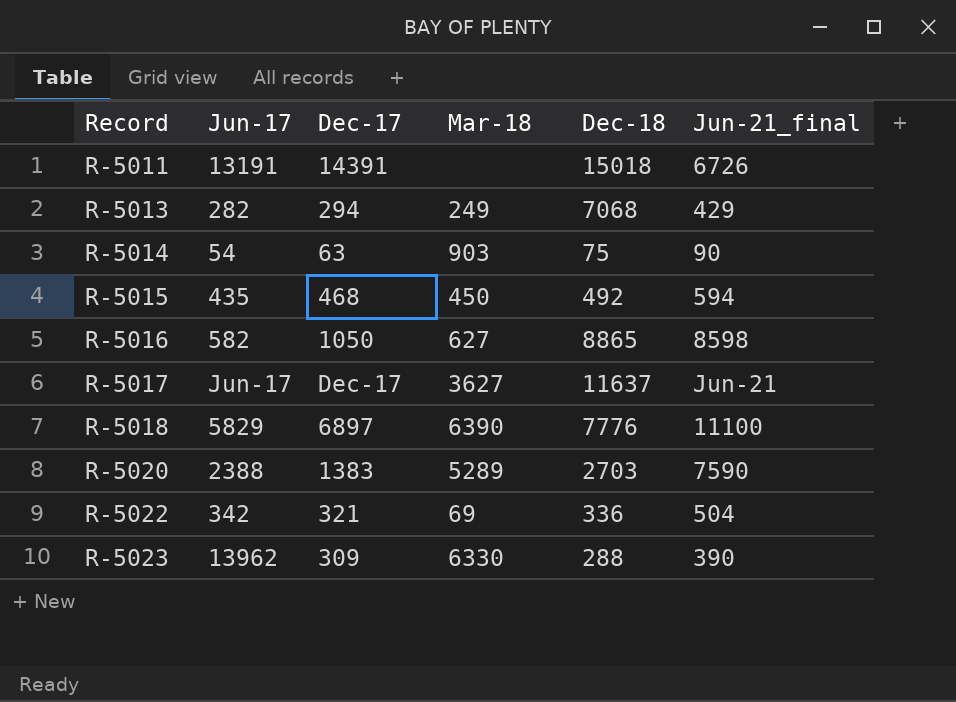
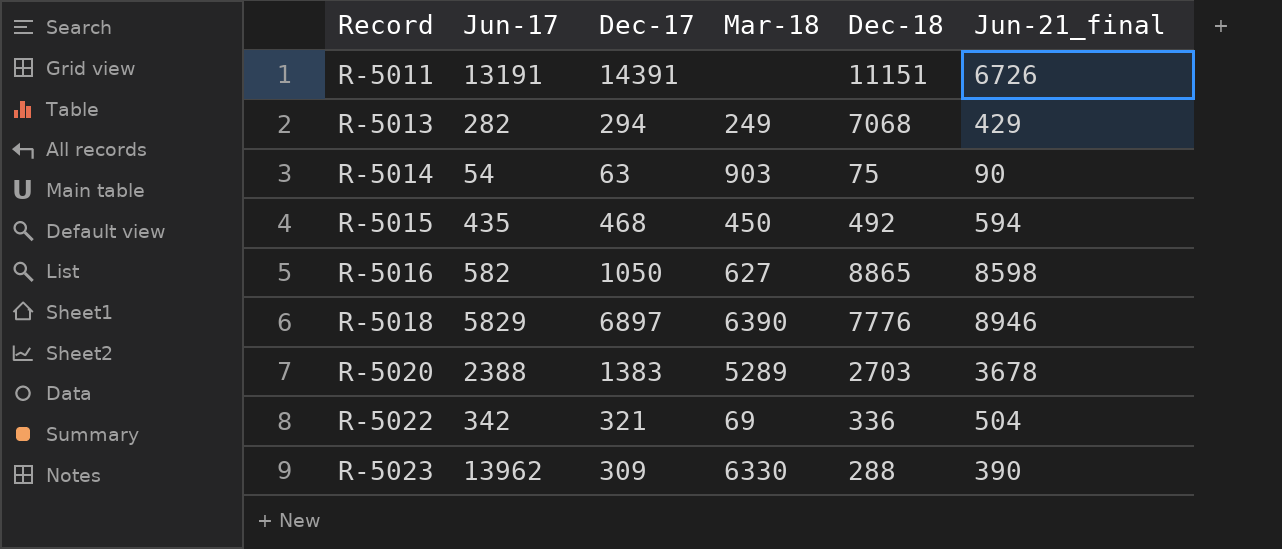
row R-5017: Jun-17 | Dec-17 | 3627 | 11637 | Jun-21 -> none
R-5011 | Dec-18: 15018 -> 11151
R-5018 | Jun-21_final: 11100 -> 8946
R-5020 | Jun-21_final: 7590 -> 3678

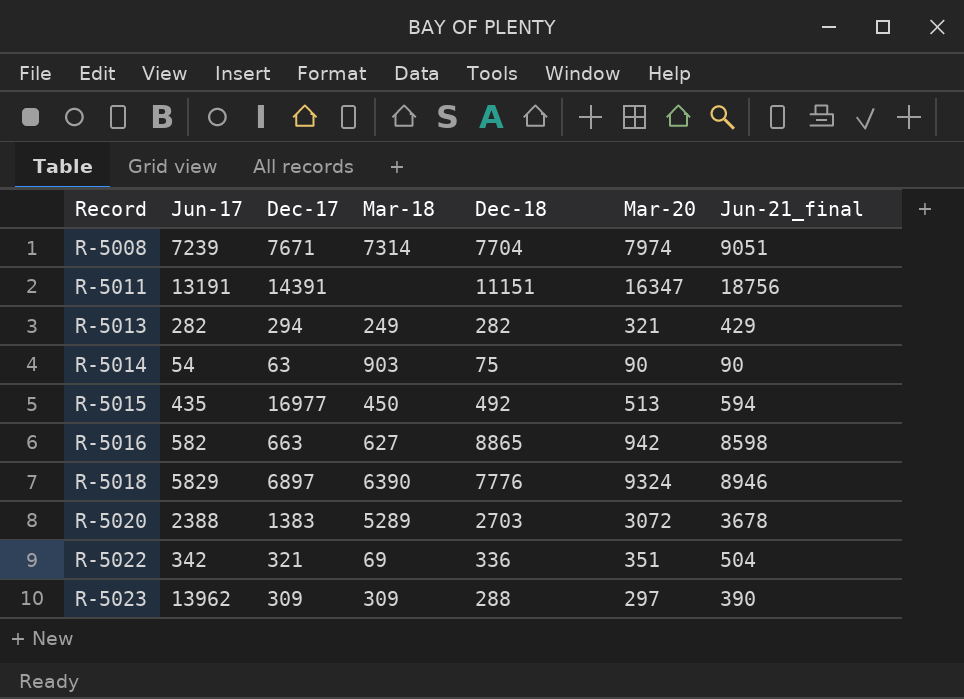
column Mar-20 | position: none -> 6
row R-5008: none -> 7239 | 7671 | 7314 | 7704 | 7974 | 9051
R-5011 | Jun-21_final: 6726 -> 18756
R-5013 | Dec-18: 7068 -> 282
R-5015 | Dec-17: 468 -> 16977
R-5016 | Dec-17: 1050 -> 663
R-5023 | Mar-18: 6330 -> 309

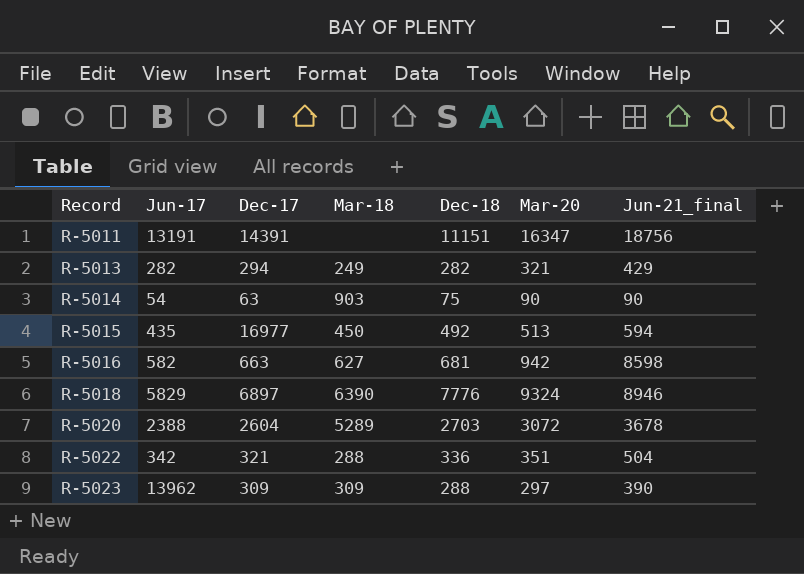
row R-5008: 7239 | 7671 | 7314 | 7704 | 7974 | 9051 -> none
R-5016 | Dec-18: 8865 -> 681
R-5020 | Dec-17: 1383 -> 2604
R-5022 | Mar-18: 69 -> 288

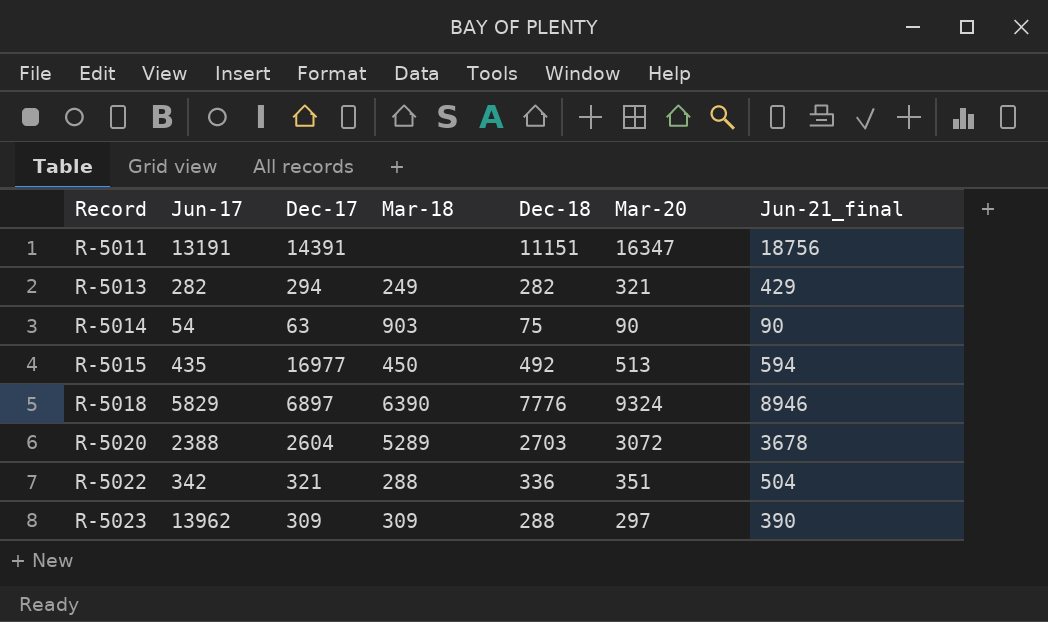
row R-5016: 582 | 663 | 627 | 681 | 942 | 8598 -> none

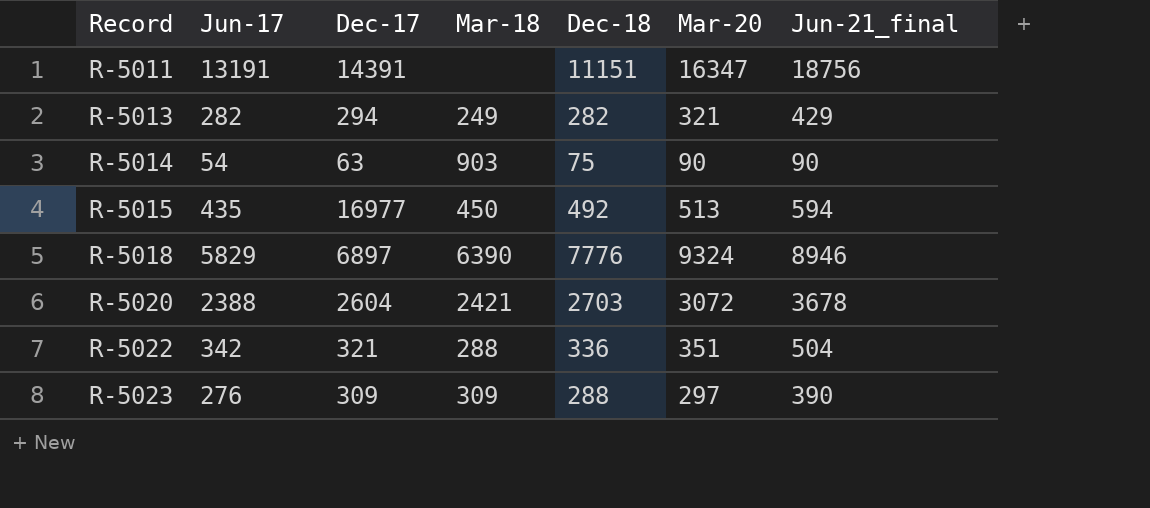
R-5020 | Mar-18: 5289 -> 2421
R-5023 | Jun-17: 13962 -> 276

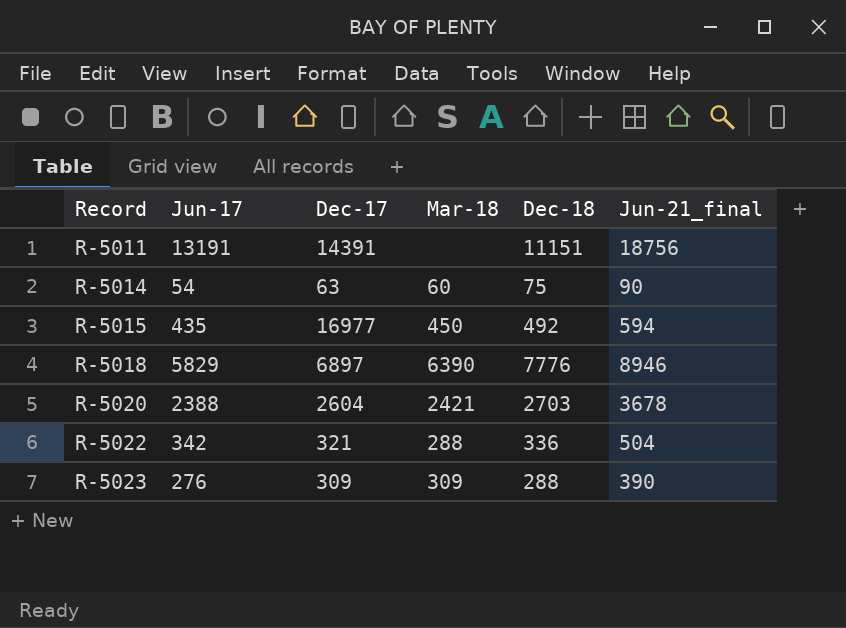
column Mar-20 | position: 6 -> none
row R-5013: 282 | 294 | 249 | 282 | 321 | 429 -> none
R-5014 | Mar-18: 903 -> 60

